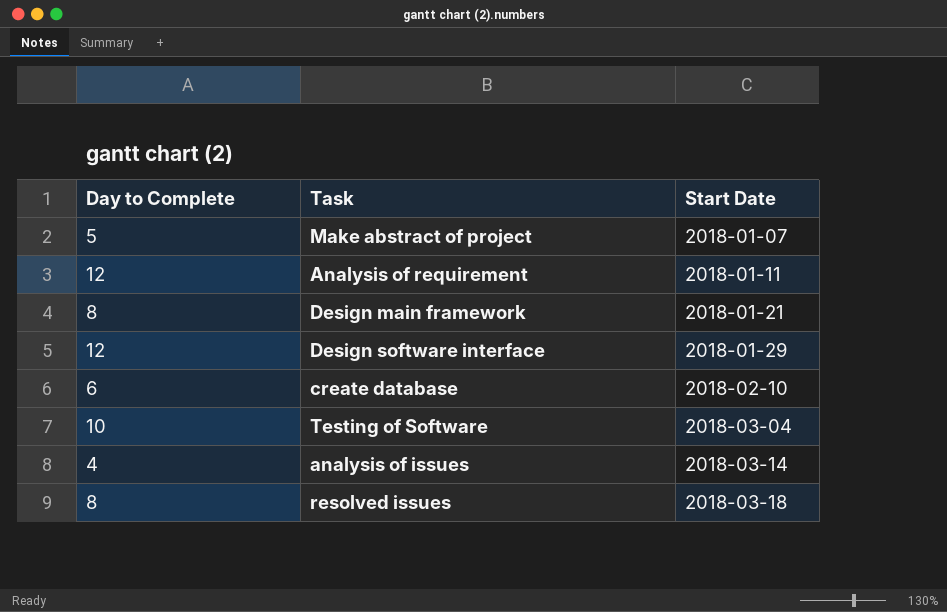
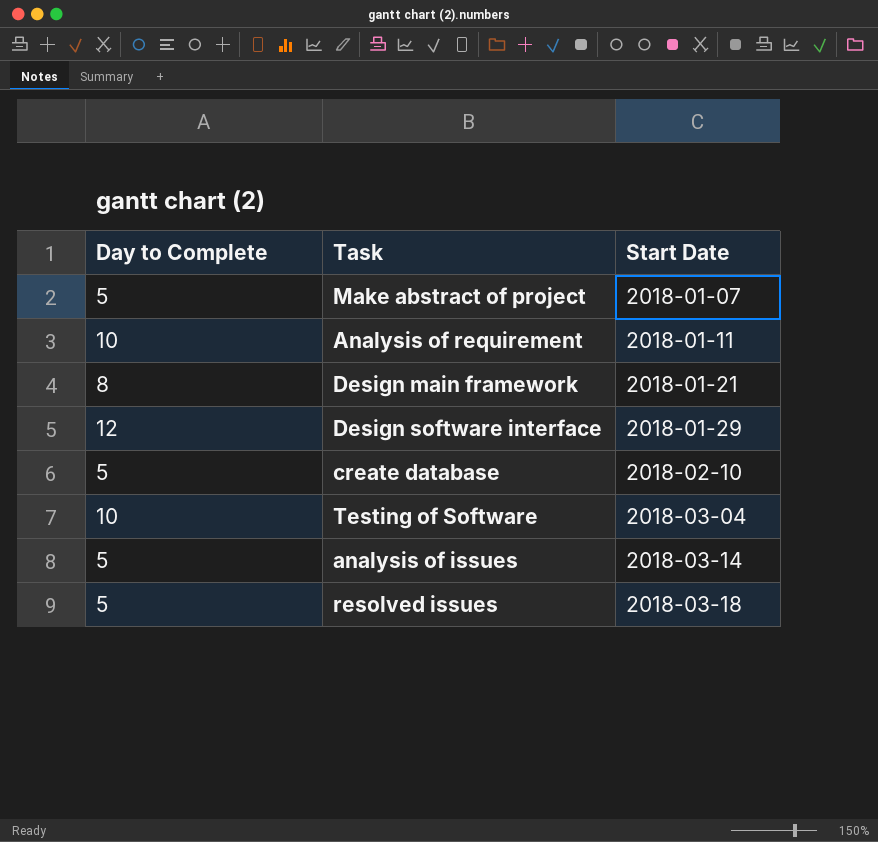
Analysis of requirement | Day to Complete: 12 -> 10
create database | Day to Complete: 6 -> 5
analysis of issues | Day to Complete: 4 -> 5
resolved issues | Day to Complete: 8 -> 5

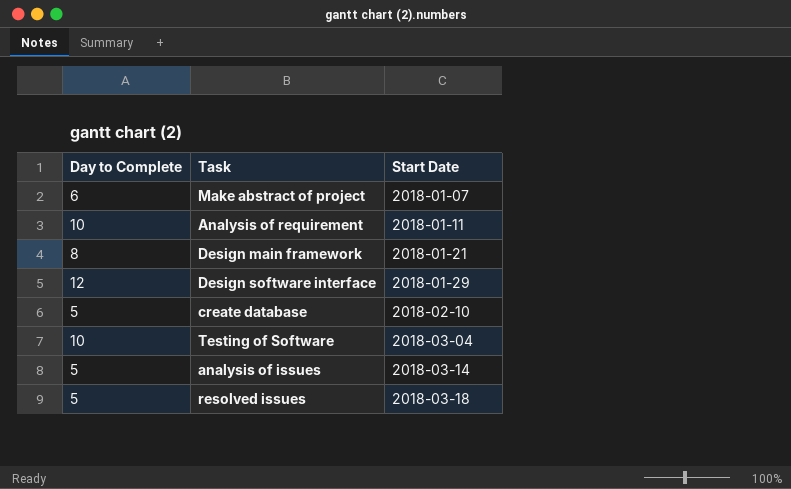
Make abstract of project | Day to Complete: 5 -> 6

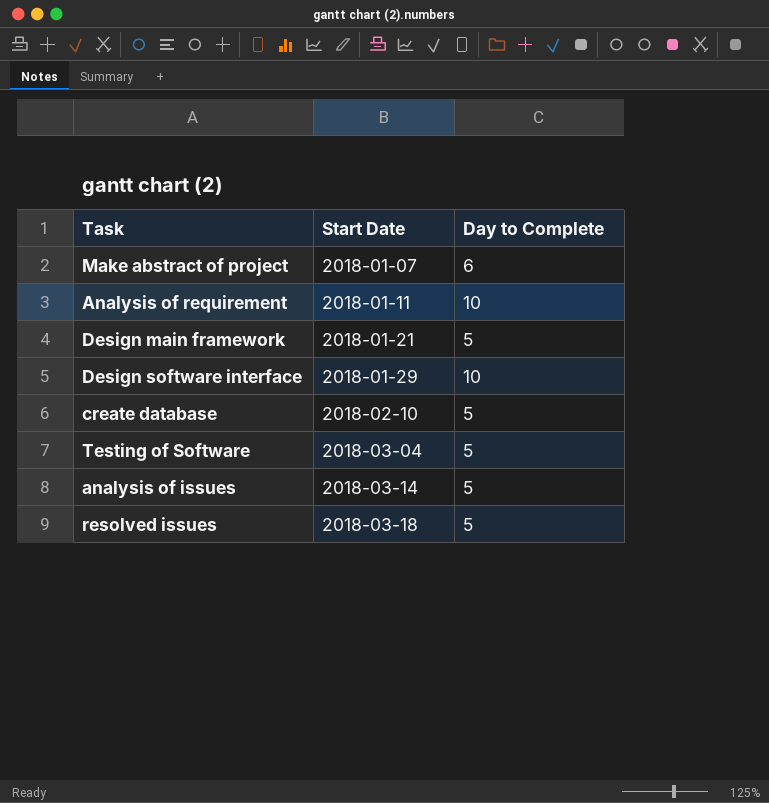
column Day to Complete | position: 1 -> 3
Design main framework | Day to Complete: 8 -> 5
Design software interface | Day to Complete: 12 -> 10
Testing of Software | Day to Complete: 10 -> 5

